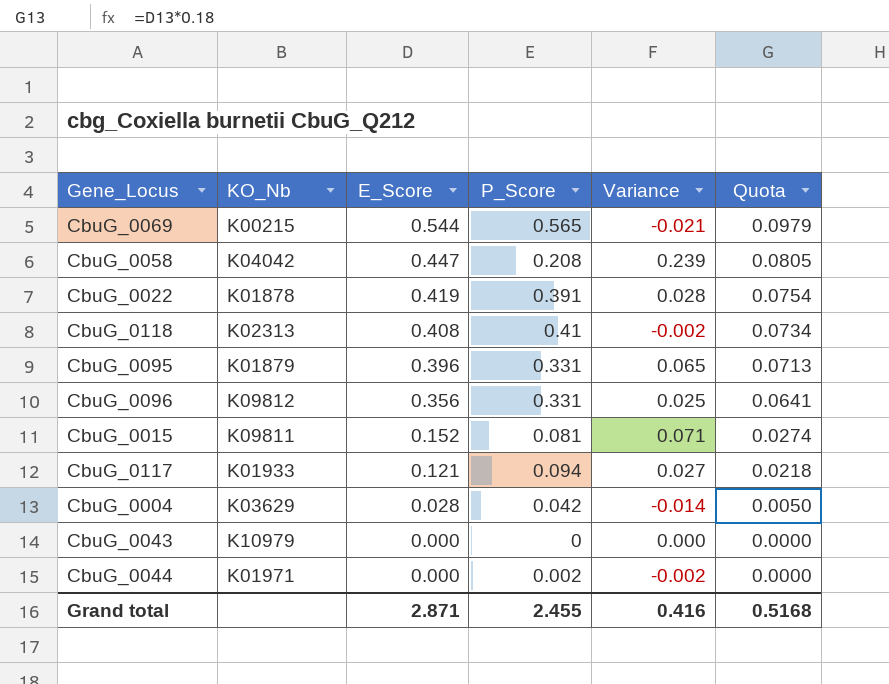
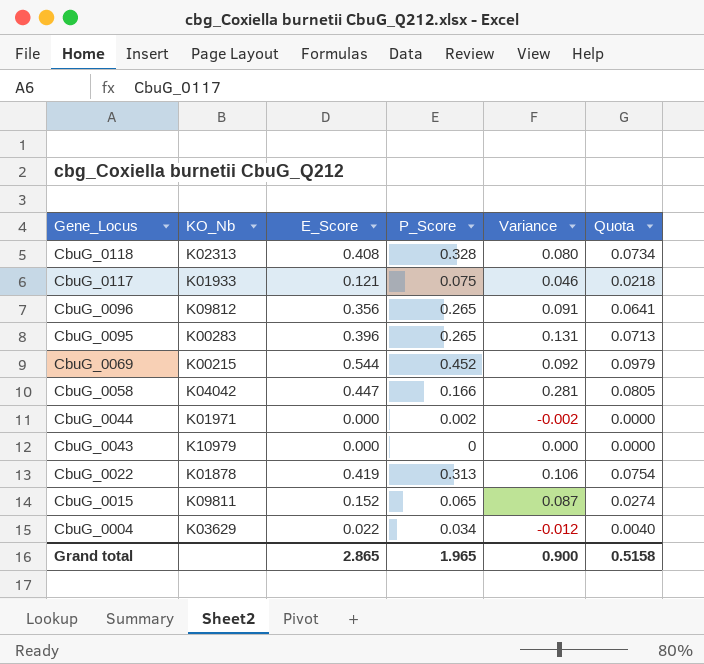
row order: E_Score descending -> Gene_Locus descending
CbuG_0118 | P_Score: 0.41 -> 0.328
CbuG_0118 | Variance: -0.002 -> 0.080
CbuG_0117 | P_Score: 0.094 -> 0.075
CbuG_0117 | Variance: 0.027 -> 0.046
CbuG_0096 | P_Score: 0.331 -> 0.265
CbuG_0096 | Variance: 0.025 -> 0.091
CbuG_0095 | KO_Nb: K01879 -> K00283
CbuG_0095 | P_Score: 0.331 -> 0.265
CbuG_0095 | Variance: 0.065 -> 0.131
CbuG_0069 | P_Score: 0.565 -> 0.452
CbuG_0069 | Variance: -0.021 -> 0.092
CbuG_0058 | P_Score: 0.208 -> 0.166
CbuG_0058 | Variance: 0.239 -> 0.281
CbuG_0022 | P_Score: 0.391 -> 0.313
CbuG_0022 | Variance: 0.028 -> 0.106
CbuG_0015 | P_Score: 0.081 -> 0.065
CbuG_0015 | Variance: 0.071 -> 0.087
CbuG_0004 | E_Score: 0.028 -> 0.022
CbuG_0004 | P_Score: 0.042 -> 0.034
CbuG_0004 | Variance: -0.014 -> -0.012
CbuG_0004 | Quota: 0.0050 -> 0.0040
Grand total | E_Score: 2.871 -> 2.865
Grand total | P_Score: 2.455 -> 1.965
Grand total | Variance: 0.416 -> 0.900
Grand total | Quota: 0.5168 -> 0.5158

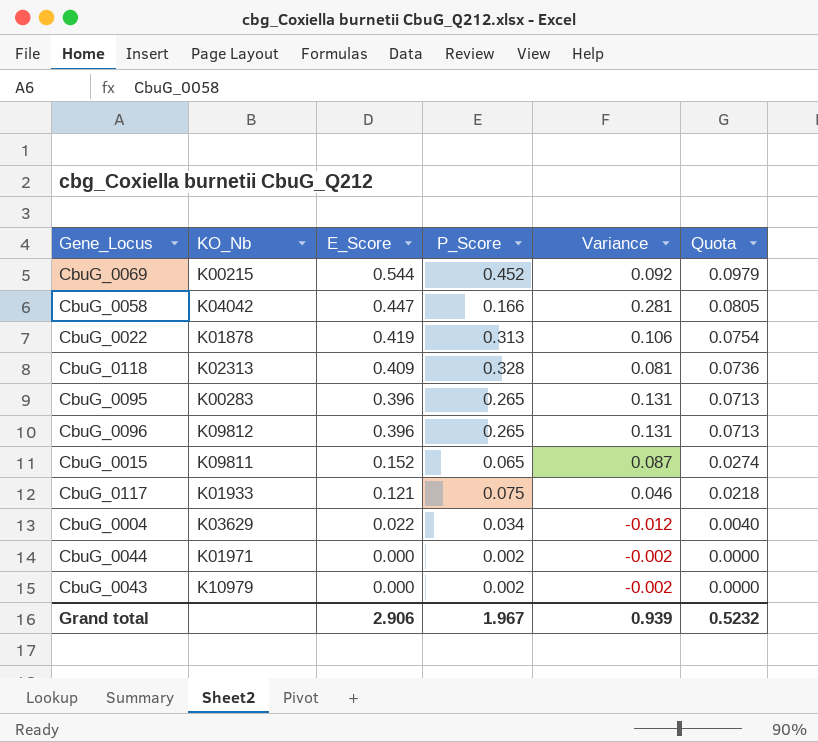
row order: Gene_Locus descending -> E_Score descending
CbuG_0118 | E_Score: 0.408 -> 0.409
CbuG_0118 | Variance: 0.080 -> 0.081
CbuG_0118 | Quota: 0.0734 -> 0.0736
CbuG_0096 | E_Score: 0.356 -> 0.396
CbuG_0096 | Variance: 0.091 -> 0.131
CbuG_0096 | Quota: 0.0641 -> 0.0713
CbuG_0043 | P_Score: 0 -> 0.002
CbuG_0043 | Variance: 0.000 -> -0.002
Grand total | E_Score: 2.865 -> 2.906
Grand total | P_Score: 1.965 -> 1.967
Grand total | Variance: 0.900 -> 0.939
Grand total | Quota: 0.5158 -> 0.5232

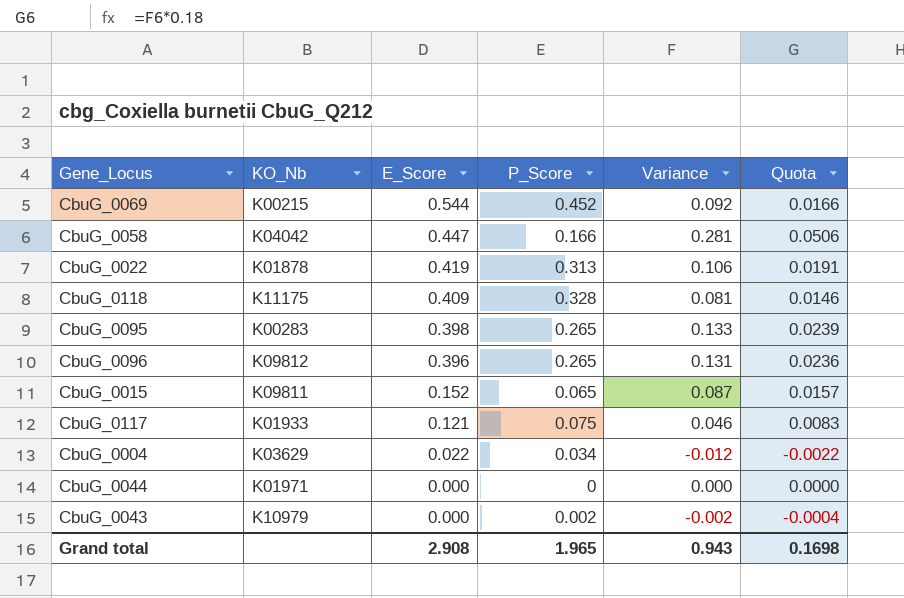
column Quota | formula: [E_Score] * 0.18 -> [Variance] * 0.18
CbuG_0118 | KO_Nb: K02313 -> K11175
CbuG_0095 | E_Score: 0.396 -> 0.398
CbuG_0095 | Variance: 0.131 -> 0.133
CbuG_0044 | P_Score: 0.002 -> 0
CbuG_0044 | Variance: -0.002 -> 0.000
Grand total | E_Score: 2.906 -> 2.908
Grand total | P_Score: 1.967 -> 1.965
Grand total | Variance: 0.939 -> 0.943
Grand total | Quota: 0.5232 -> 0.1698

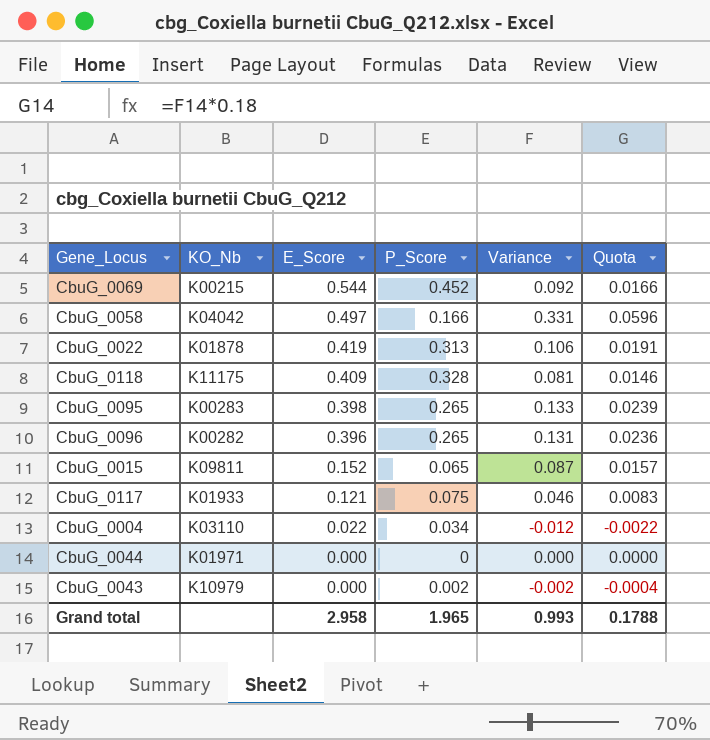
CbuG_0058 | E_Score: 0.447 -> 0.497
CbuG_0058 | Variance: 0.281 -> 0.331
CbuG_0058 | Quota: 0.0506 -> 0.0596
CbuG_0096 | KO_Nb: K09812 -> K00282
CbuG_0004 | KO_Nb: K03629 -> K03110
Grand total | E_Score: 2.908 -> 2.958
Grand total | Variance: 0.943 -> 0.993
Grand total | Quota: 0.1698 -> 0.1788

